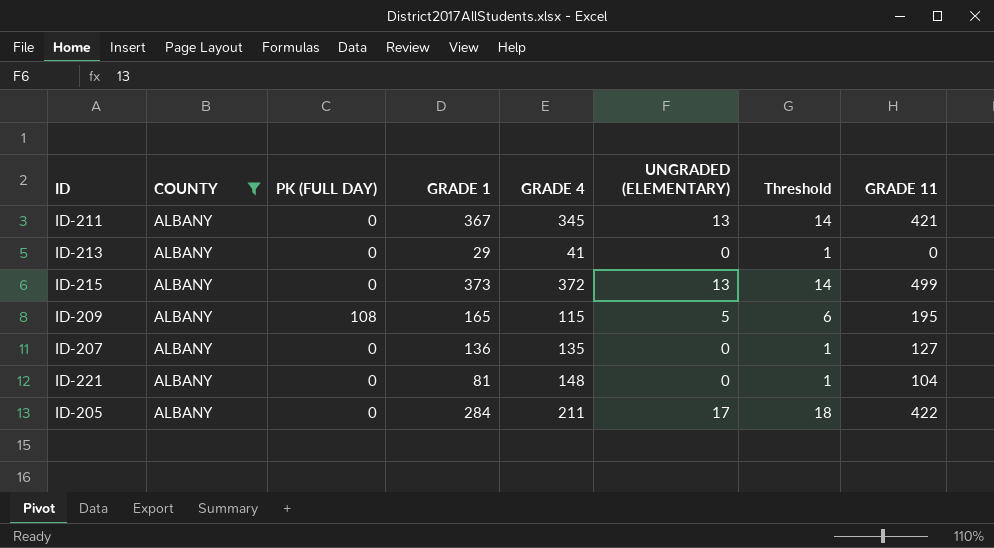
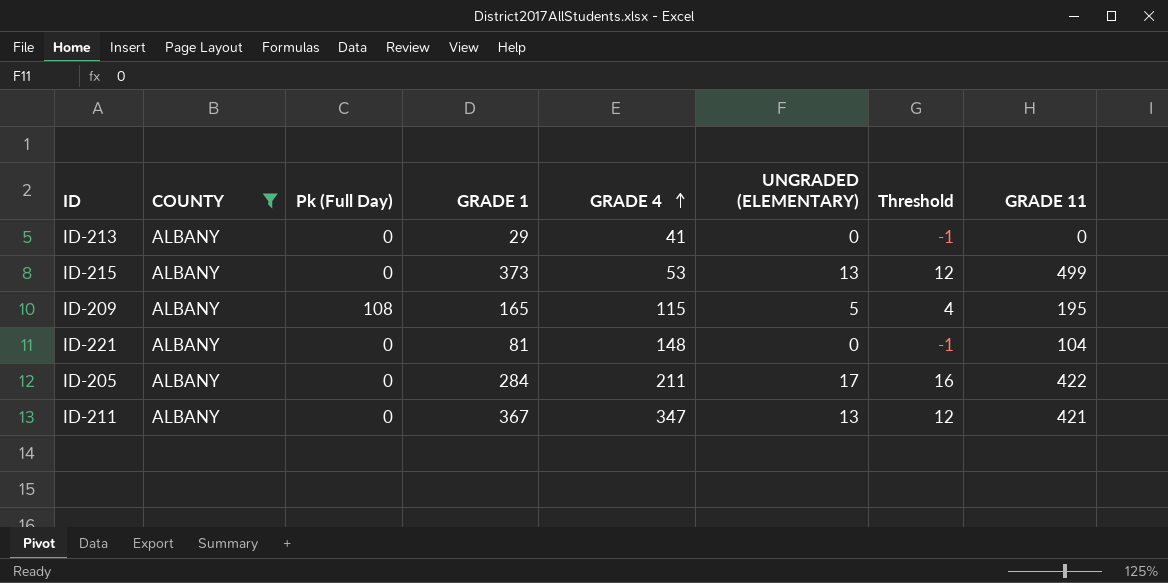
row order: none -> GRADE 4 ascending
column name: PK (FULL DAY) -> Pk (Full Day)
column Threshold | formula: [UNGRADED (ELEMENTARY)] + 1 -> [UNGRADED (ELEMENTARY)] - 1
row ID-207: ALBANY | 0 | 136 | 135 | 0 | 1 | 127 -> none
ID-215 | GRADE 4: 372 -> 53
ID-211 | GRADE 4: 345 -> 347

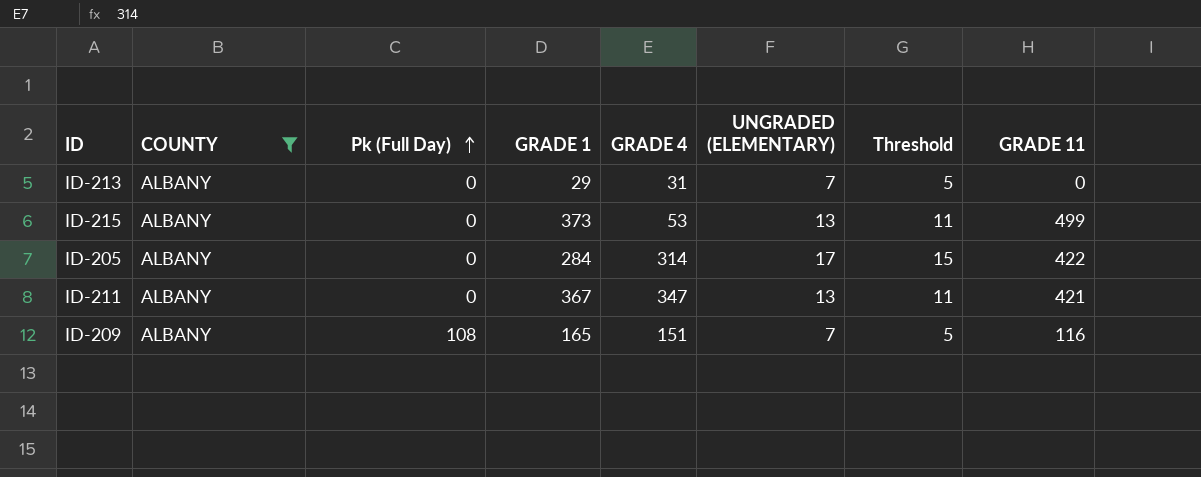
row order: GRADE 4 ascending -> Pk (Full Day) ascending
column Threshold | formula: [UNGRADED (ELEMENTARY)] - 1 -> [UNGRADED (ELEMENTARY)] - 2
row ID-221: ALBANY | 0 | 81 | 148 | 0 | -1 | 104 -> none
ID-213 | GRADE 4: 41 -> 31
ID-213 | UNGRADED (ELEMENTARY): 0 -> 7
ID-205 | GRADE 4: 211 -> 314
ID-209 | GRADE 4: 115 -> 151
ID-209 | UNGRADED (ELEMENTARY): 5 -> 7
ID-209 | GRADE 11: 195 -> 116

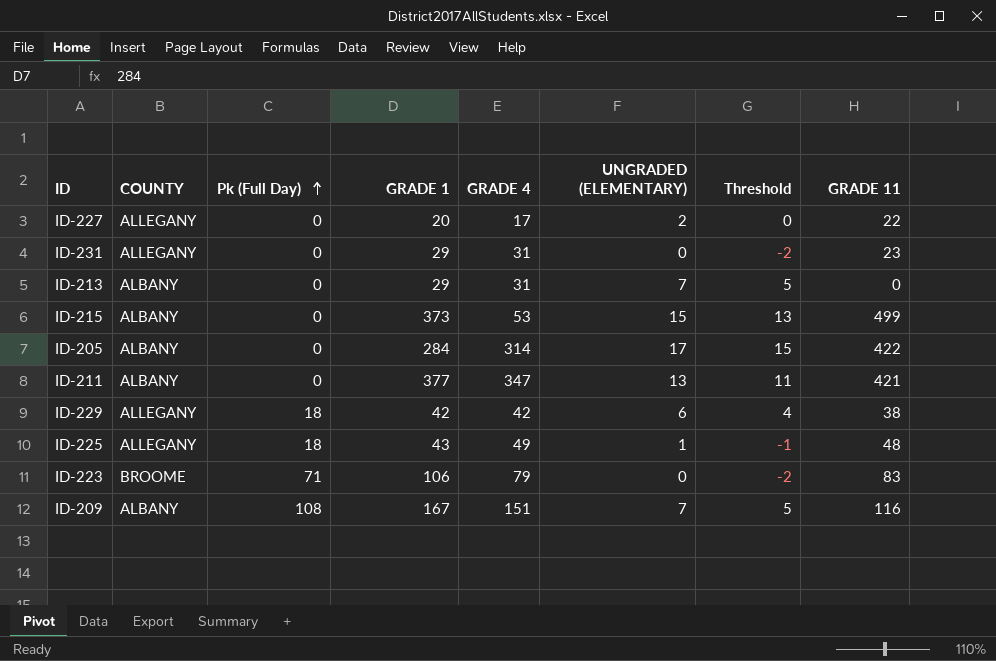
filter: COUNTY = ALBANY -> none
ID-215 | UNGRADED (ELEMENTARY): 13 -> 15
ID-215 | Threshold: 11 -> 13
ID-211 | GRADE 1: 367 -> 377
ID-209 | GRADE 1: 165 -> 167

